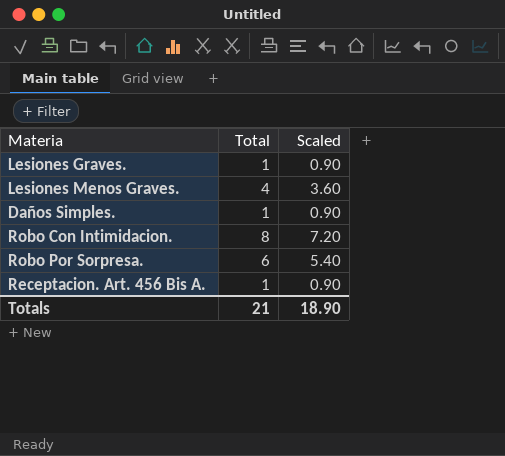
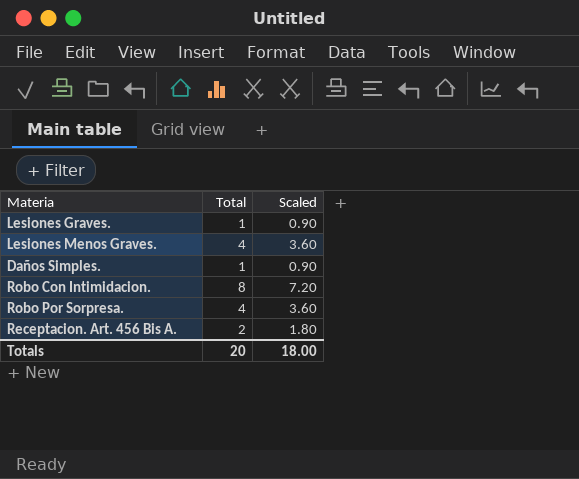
Robo Por Sorpresa. | Total: 6 -> 4
Robo Por Sorpresa. | Scaled: 5.40 -> 3.60
Receptacion. Art. 456 Bis A. | Total: 1 -> 2
Receptacion. Art. 456 Bis A. | Scaled: 0.90 -> 1.80
Totals | Total: 21 -> 20
Totals | Scaled: 18.90 -> 18.00

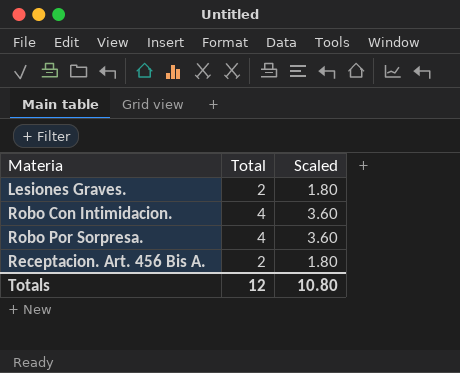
row Lesiones Menos Graves.: 4 | 3.60 -> none
row Daños Simples.: 1 | 0.90 -> none
Lesiones Graves. | Total: 1 -> 2
Lesiones Graves. | Scaled: 0.90 -> 1.80
Robo Con Intimidacion. | Total: 8 -> 4
Robo Con Intimidacion. | Scaled: 7.20 -> 3.60
Totals | Total: 20 -> 12
Totals | Scaled: 18.00 -> 10.80

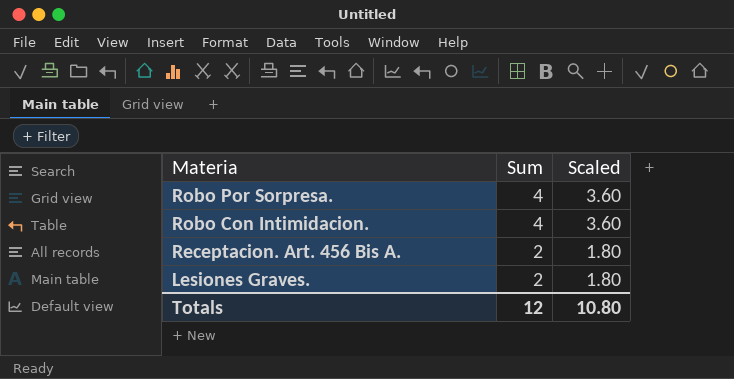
row order: none -> Materia descending
column name: Total -> Sum

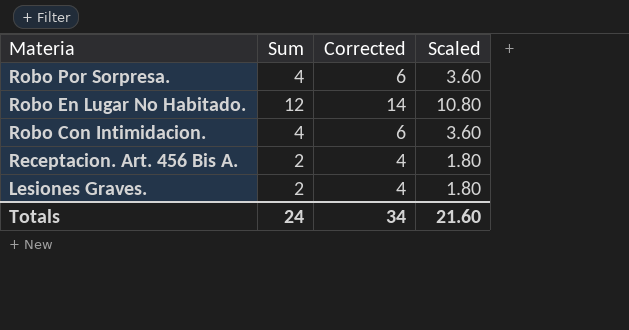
column Corrected | formula: none -> [Sum] + 2
row Robo En Lugar No Habitado.: none -> 12 | 14 | 10.80
Totals | Sum: 12 -> 24
Totals | Scaled: 10.80 -> 21.60

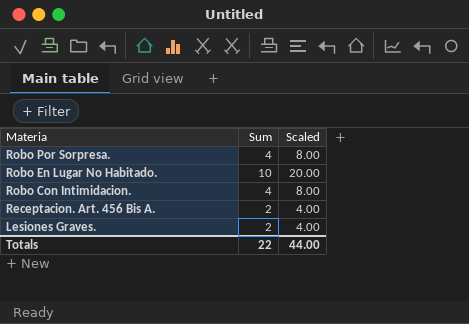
column Corrected | formula: [Sum] + 2 -> none
column Scaled | formula: [Sum] * 0.9 -> [Sum] * 2
Robo En Lugar No Habitado. | Sum: 12 -> 10
Totals | Sum: 24 -> 22
Totals | Scaled: 21.60 -> 44.00

